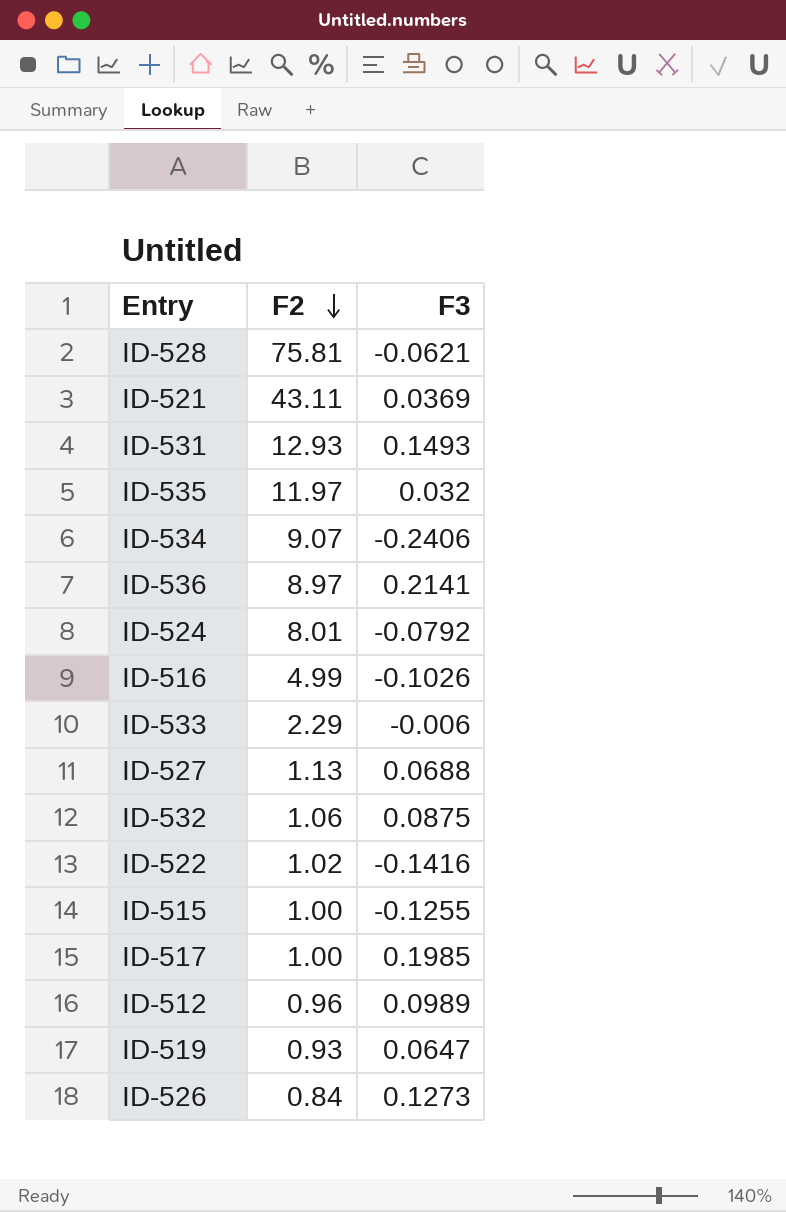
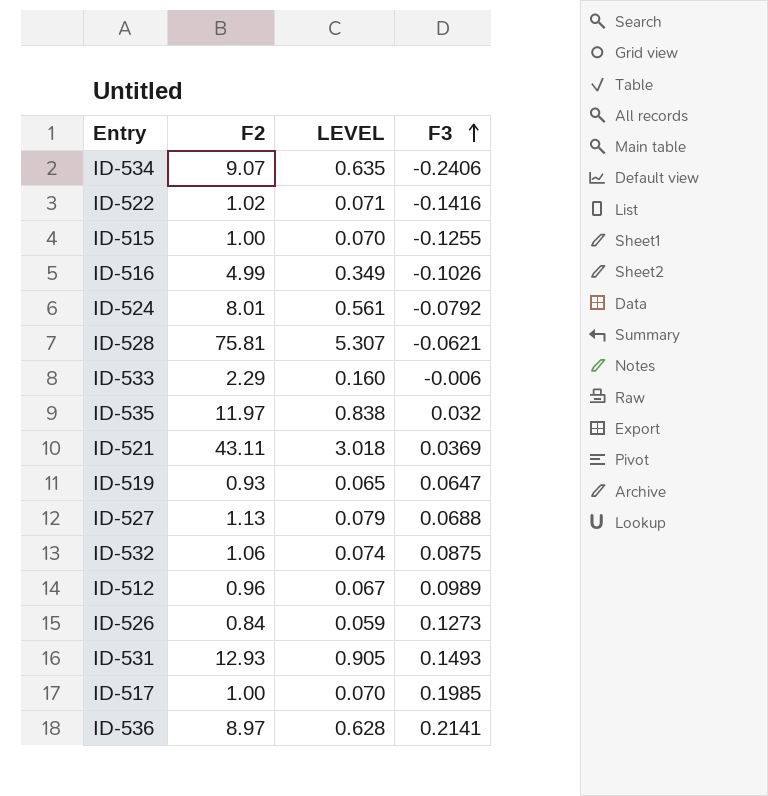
row order: F2 descending -> F3 ascending
column LEVEL | formula: none -> [F2] * 0.07

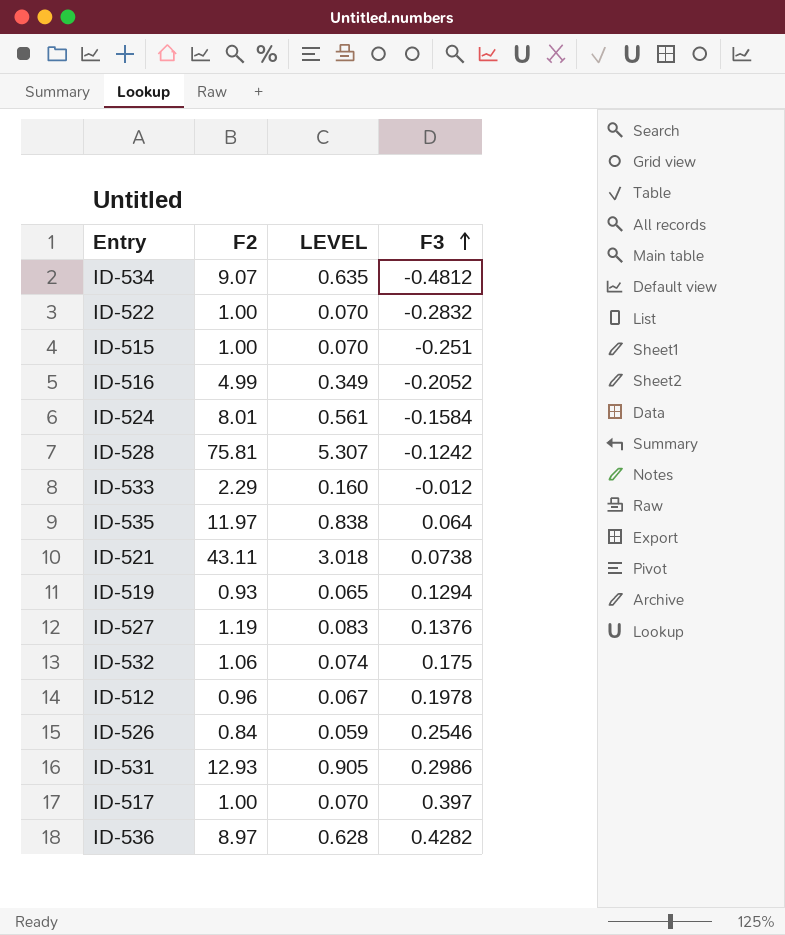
ID-534 | F3: -0.2406 -> -0.4812
ID-522 | F2: 1.02 -> 1.00
ID-522 | LEVEL: 0.071 -> 0.070
ID-522 | F3: -0.1416 -> -0.2832
ID-515 | F3: -0.1255 -> -0.251
ID-516 | F3: -0.1026 -> -0.2052
ID-524 | F3: -0.0792 -> -0.1584
ID-528 | F3: -0.0621 -> -0.1242
ID-533 | F3: -0.006 -> -0.012
ID-535 | F3: 0.032 -> 0.064
ID-521 | F3: 0.0369 -> 0.0738
ID-519 | F3: 0.0647 -> 0.1294
ID-527 | F2: 1.13 -> 1.19
ID-527 | LEVEL: 0.079 -> 0.083
ID-527 | F3: 0.0688 -> 0.1376
ID-532 | F3: 0.0875 -> 0.175
ID-512 | F3: 0.0989 -> 0.1978
ID-526 | F3: 0.1273 -> 0.2546
ID-531 | F3: 0.1493 -> 0.2986
ID-517 | F3: 0.1985 -> 0.397
ID-536 | F3: 0.2141 -> 0.4282

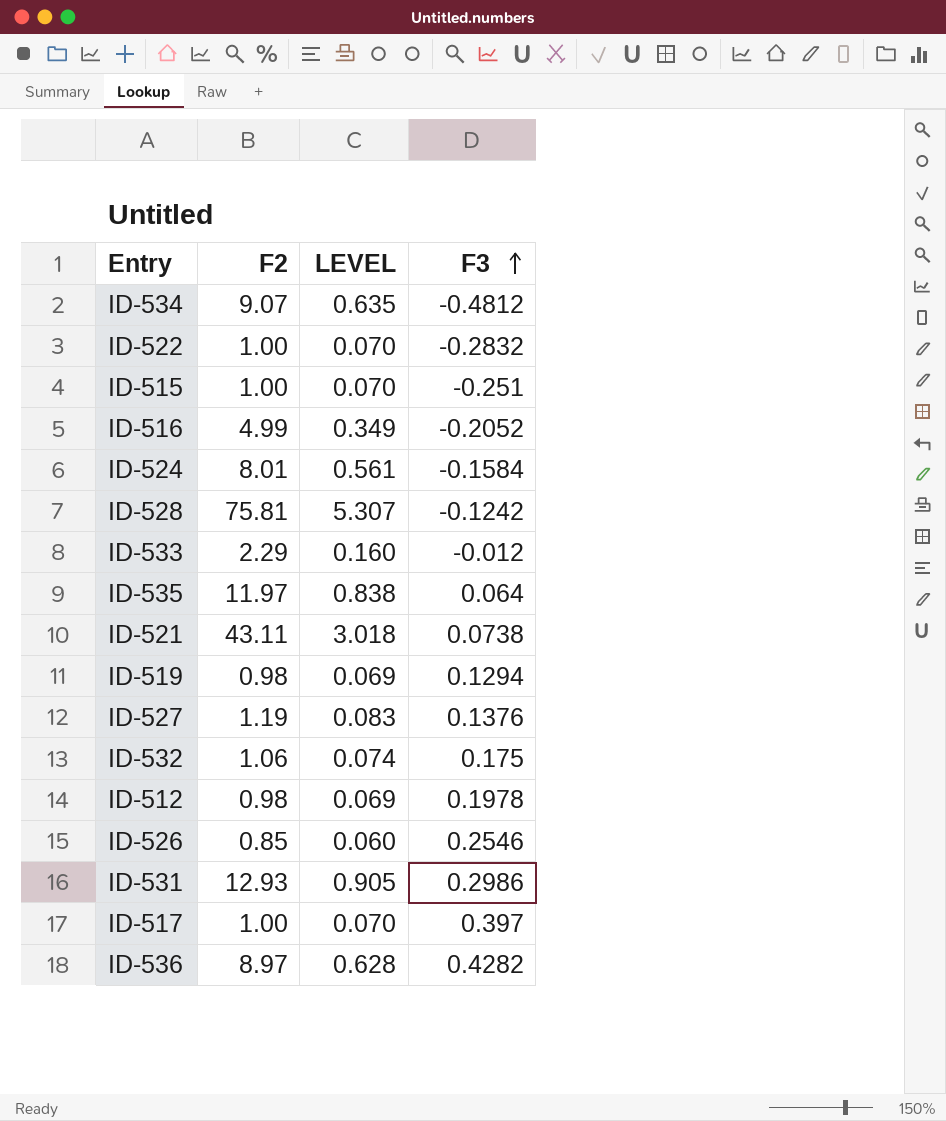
ID-519 | F2: 0.93 -> 0.98
ID-519 | LEVEL: 0.065 -> 0.069
ID-512 | F2: 0.96 -> 0.98
ID-512 | LEVEL: 0.067 -> 0.069
ID-526 | F2: 0.84 -> 0.85
ID-526 | LEVEL: 0.059 -> 0.060

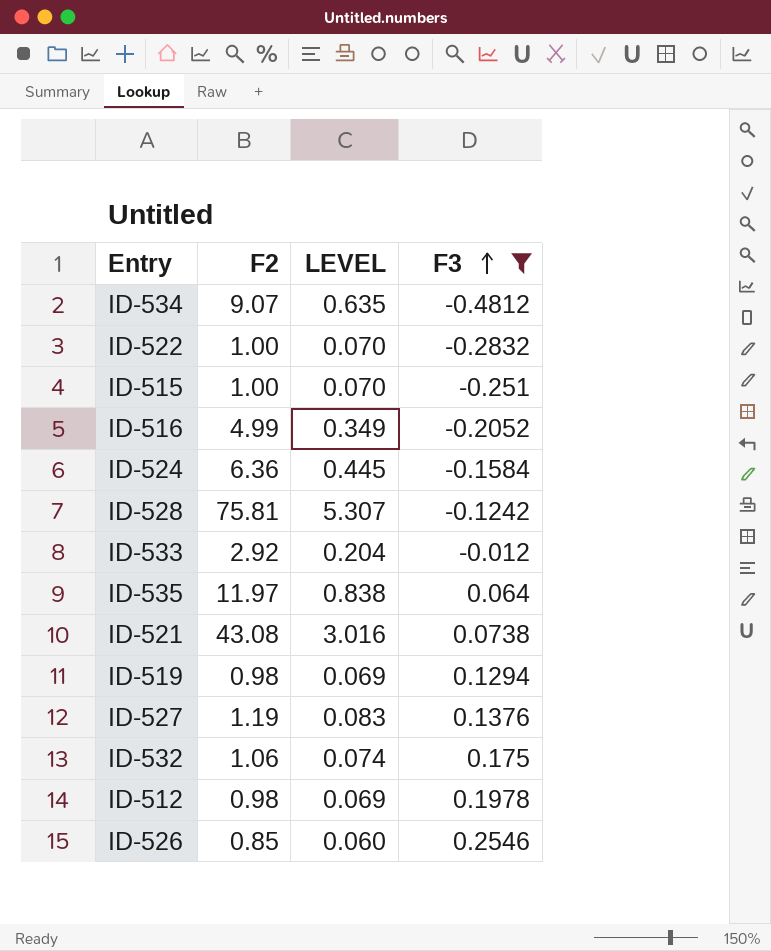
filter: none -> F3 <= 0.2546
ID-524 | F2: 8.01 -> 6.36
ID-524 | LEVEL: 0.561 -> 0.445
ID-533 | F2: 2.29 -> 2.92
ID-533 | LEVEL: 0.160 -> 0.204
ID-521 | F2: 43.11 -> 43.08
ID-521 | LEVEL: 3.018 -> 3.016

